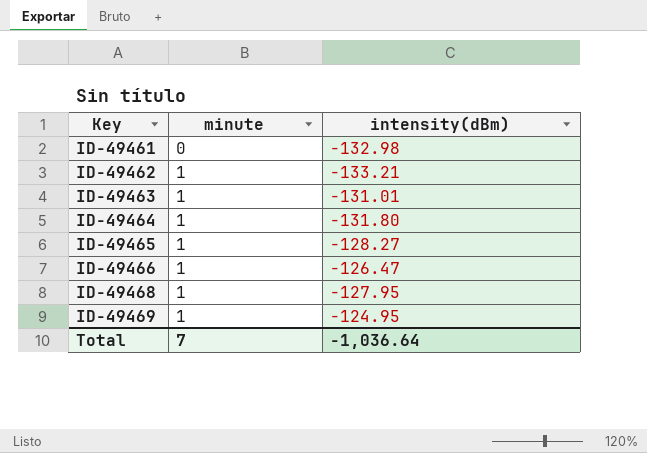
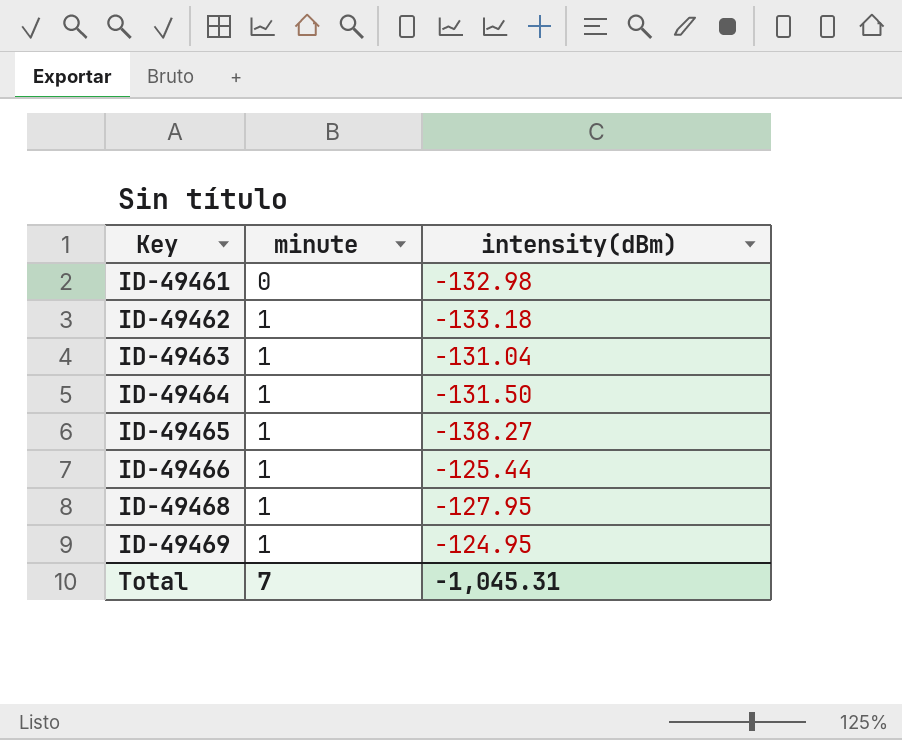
ID-49462 | intensity(dBm): -133.21 -> -133.18
ID-49463 | intensity(dBm): -131.01 -> -131.04
ID-49464 | intensity(dBm): -131.80 -> -131.50
ID-49465 | intensity(dBm): -128.27 -> -138.27
ID-49466 | intensity(dBm): -126.47 -> -125.44
Total | intensity(dBm): -1,036.64 -> -1,045.31

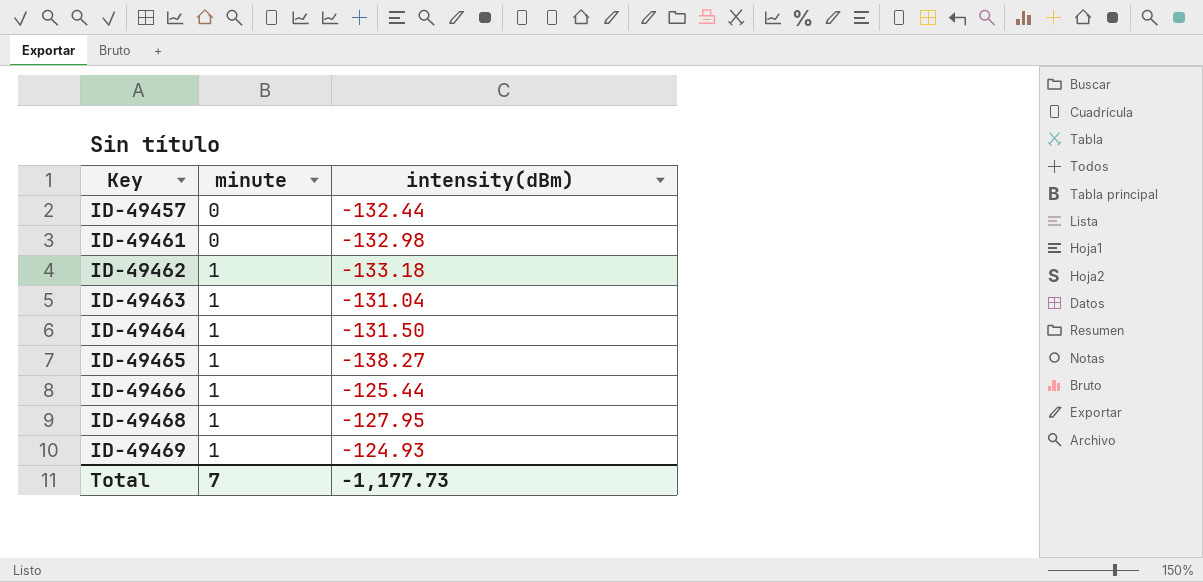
row ID-49457: none -> 0 | -132.44
ID-49469 | intensity(dBm): -124.95 -> -124.93
Total | intensity(dBm): -1,045.31 -> -1,177.73

